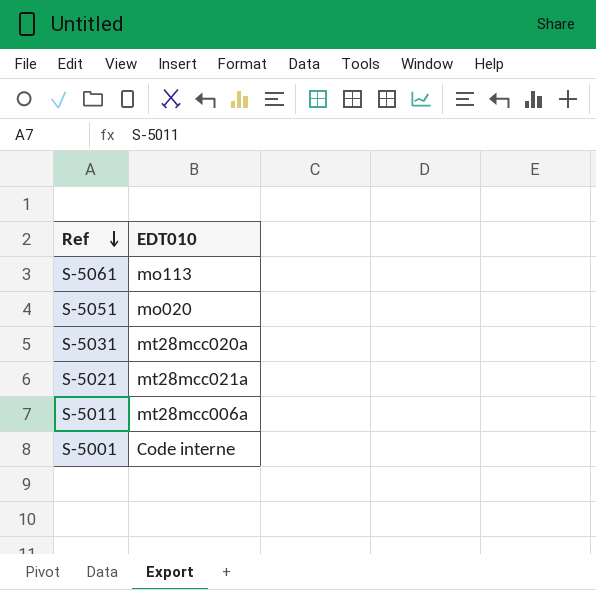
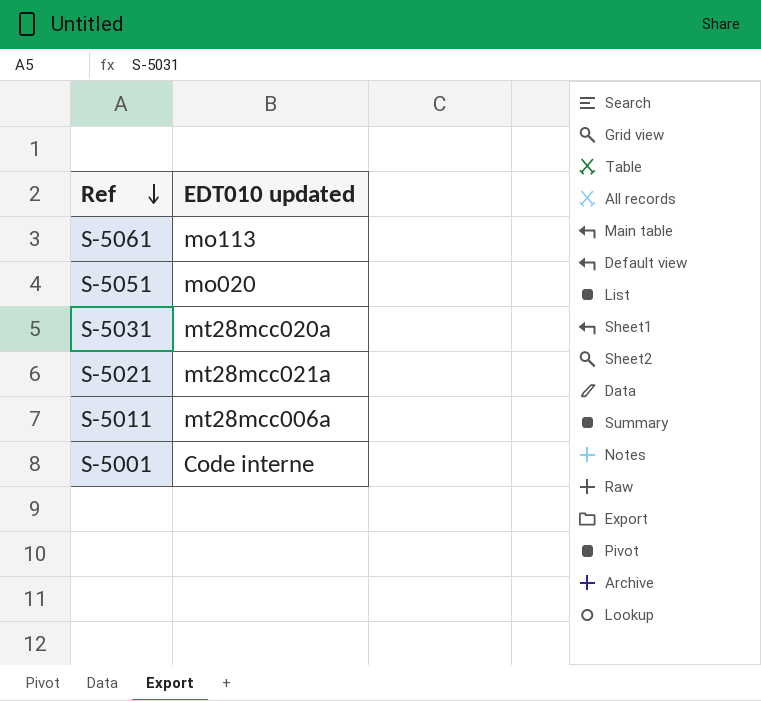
column name: EDT010 -> EDT010 updated

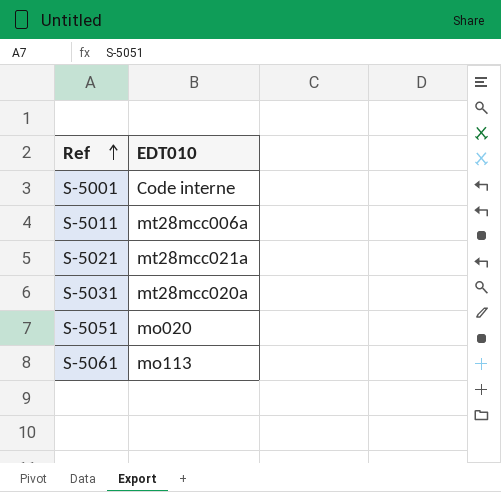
row order: Ref descending -> Ref ascending
column name: EDT010 updated -> EDT010

